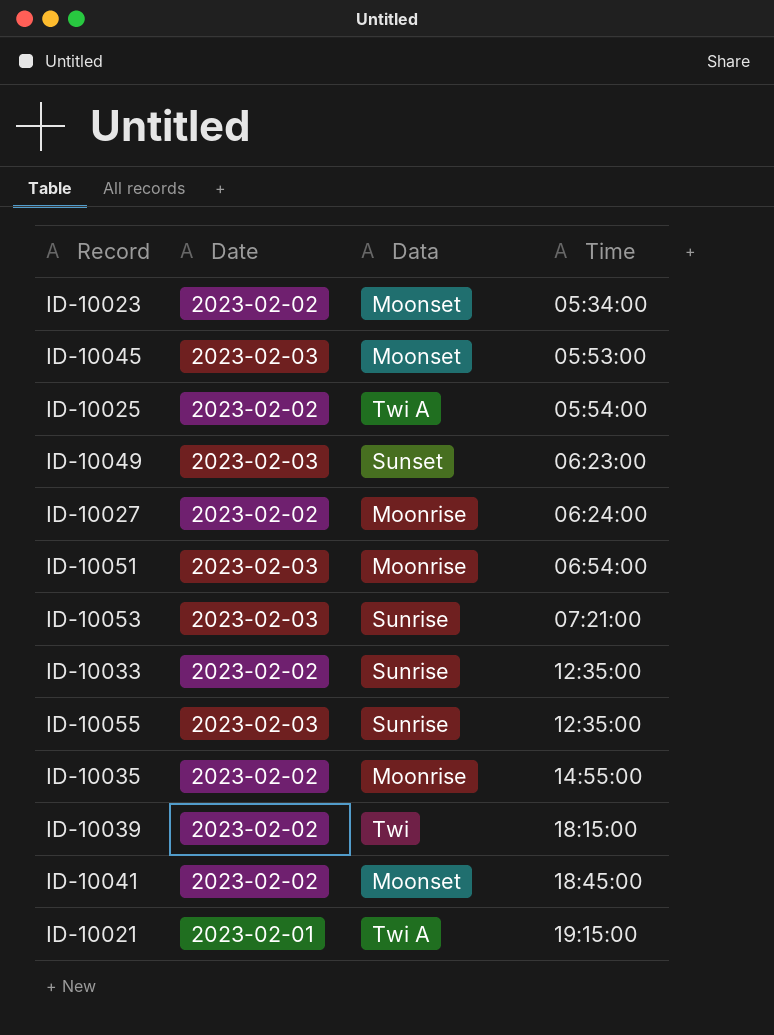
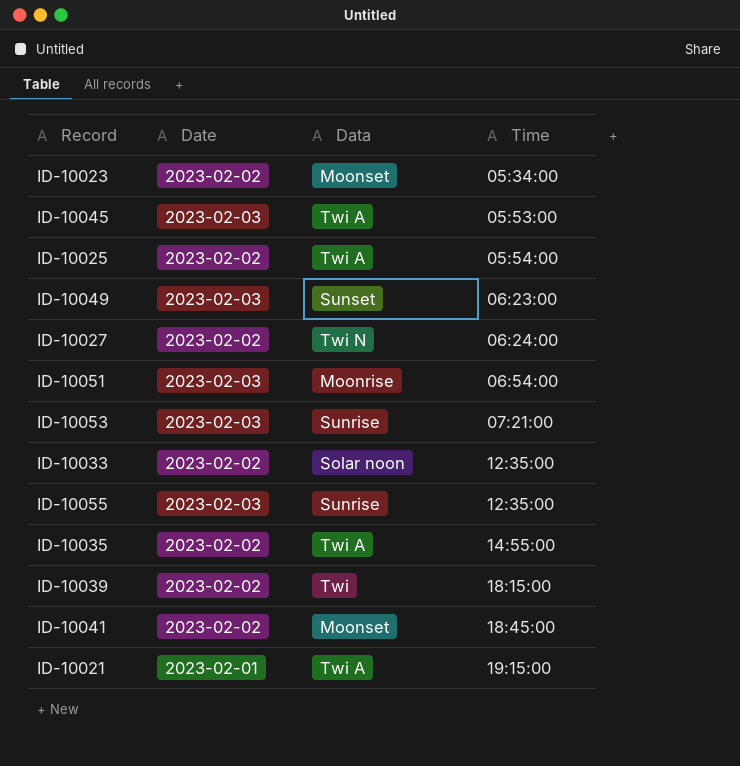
ID-10045 | Data: Moonset -> Twi A
ID-10027 | Data: Moonrise -> Twi N
ID-10033 | Data: Sunrise -> Solar noon
ID-10035 | Data: Moonrise -> Twi A

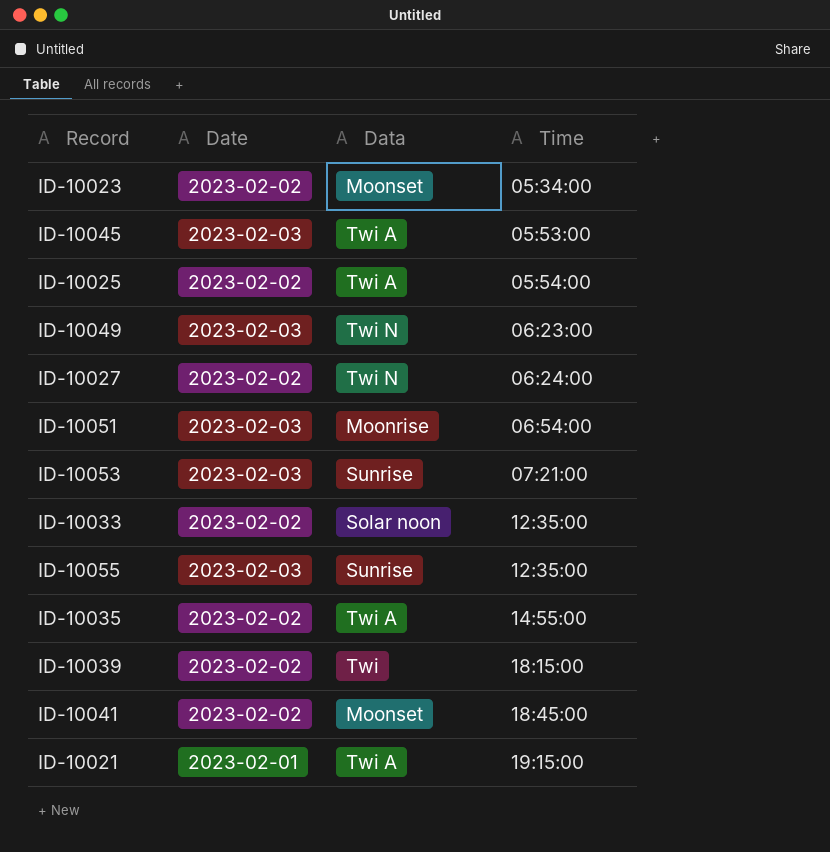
ID-10049 | Data: Sunset -> Twi N

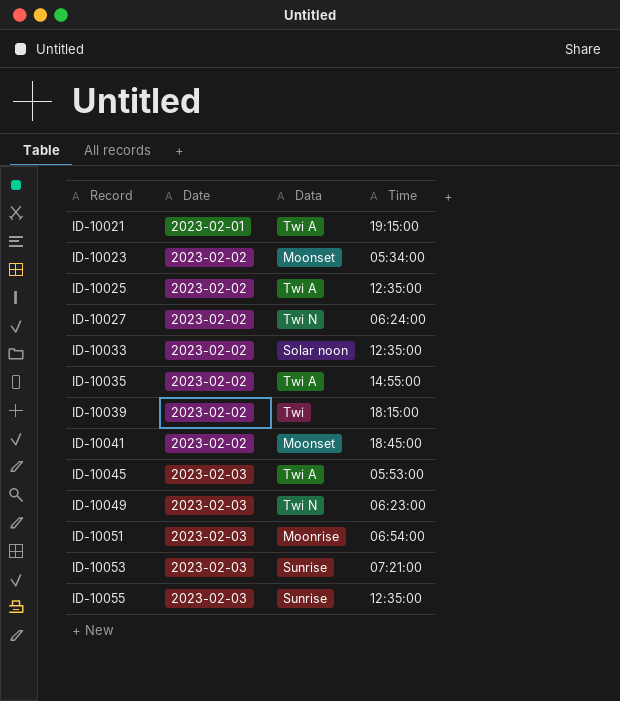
row order: Time ascending -> Record ascending
ID-10025 | Time: 05:54:00 -> 12:35:00

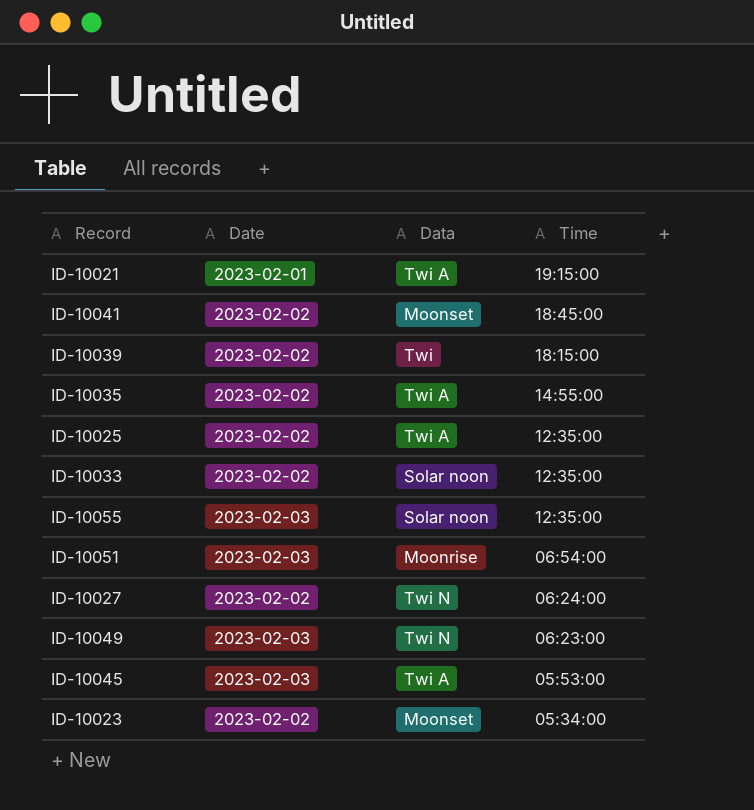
row order: Record ascending -> Time descending
row ID-10053: 2023-02-03 | Sunrise | 07:21:00 -> none
ID-10055 | Data: Sunrise -> Solar noon

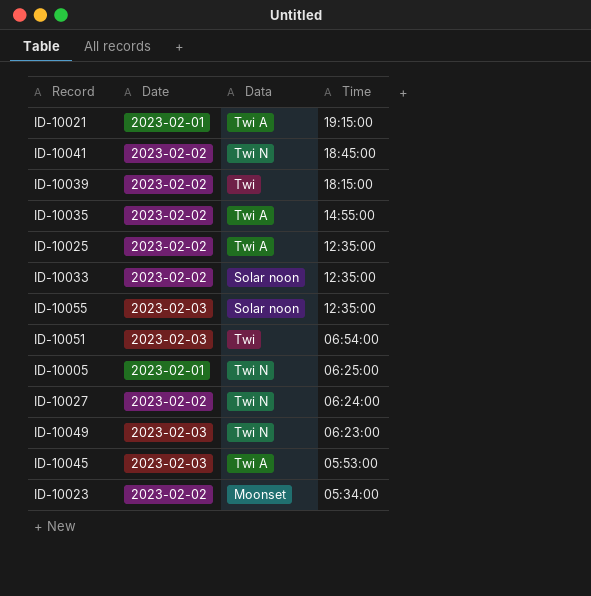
ID-10041 | Data: Moonset -> Twi N
ID-10051 | Data: Moonrise -> Twi
row ID-10005: none -> 2023-02-01 | Twi N | 06:25:00

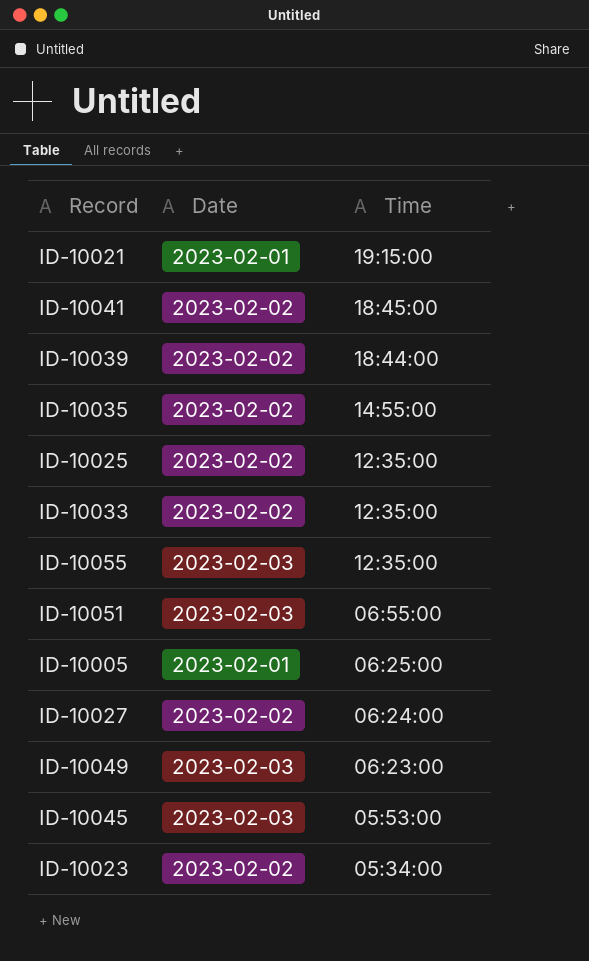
column Data | position: 3 -> none
ID-10039 | Time: 18:15:00 -> 18:44:00
ID-10051 | Time: 06:54:00 -> 06:55:00

